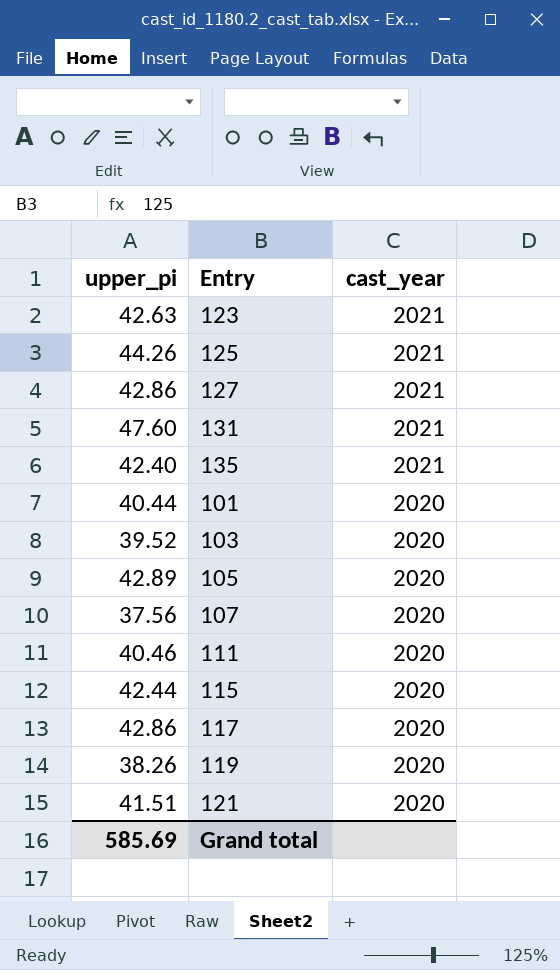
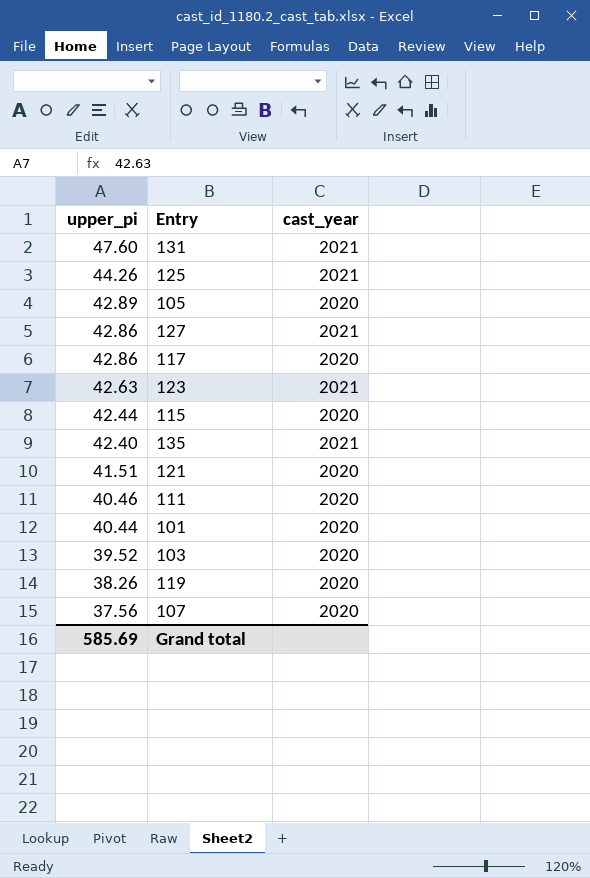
row order: cast_year descending -> upper_pi descending

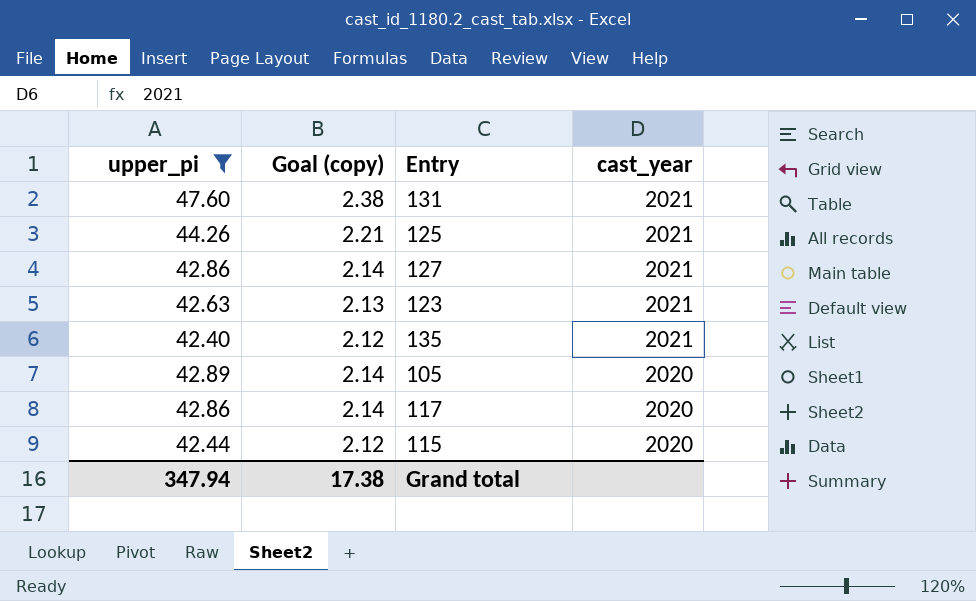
filter: none -> upper_pi >= 42.40
row order: upper_pi descending -> cast_year descending
column Goal (copy) | formula: none -> [upper_pi] * 0.05
Grand total | upper_pi: 585.69 -> 347.94

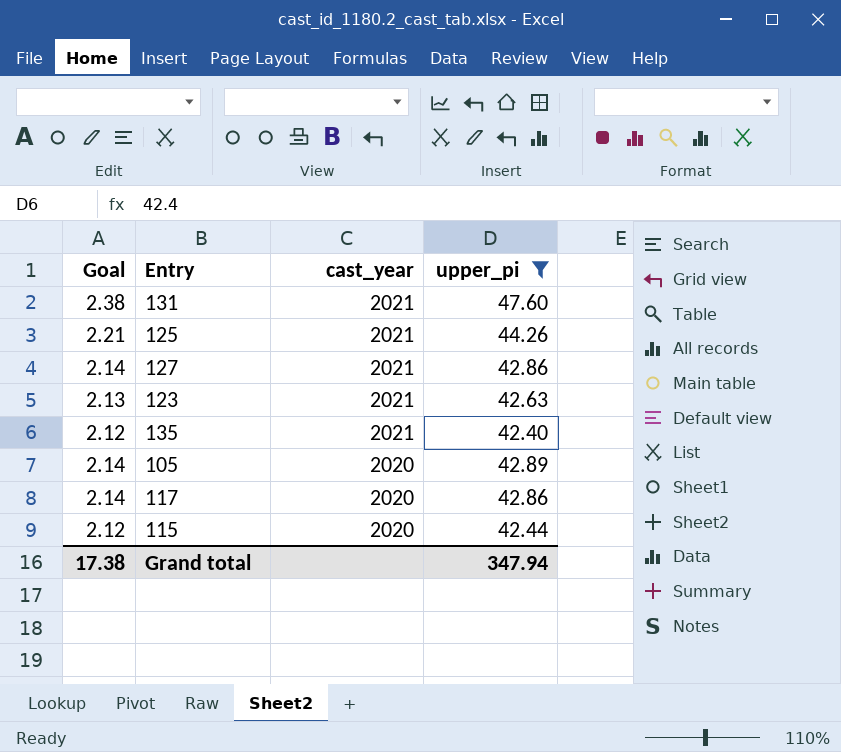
column name: Goal (copy) -> Goal
column upper_pi | position: 1 -> 4

